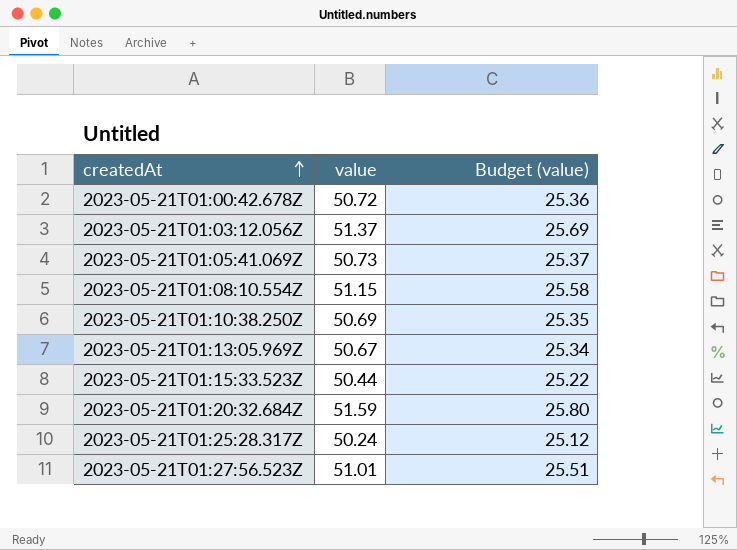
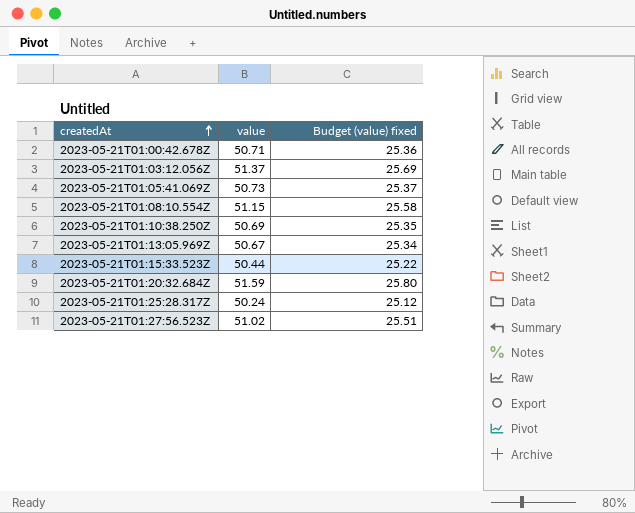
column name: Budget (value) -> Budget (value) fixed
2023-05-21T01:00:42.678Z | value: 50.72 -> 50.71
2023-05-21T01:27:56.523Z | value: 51.01 -> 51.02

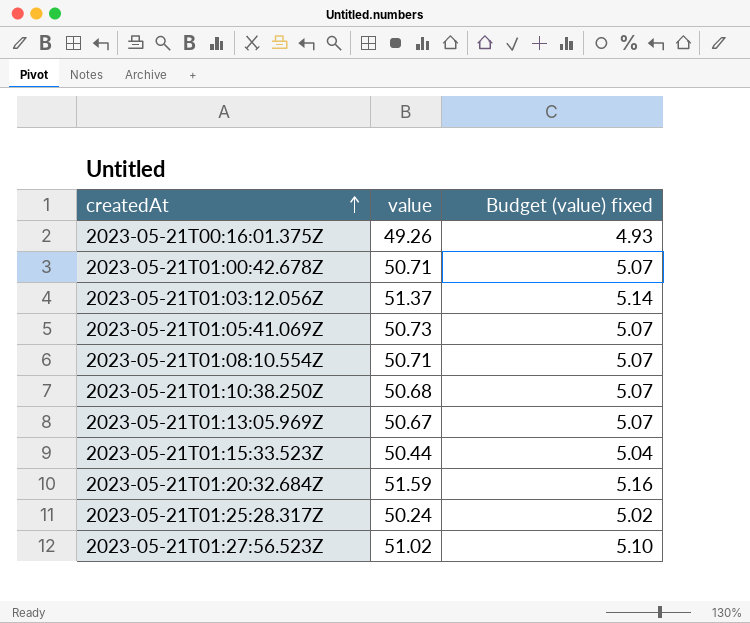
column Budget (value) fixed | formula: [value] * 0.5 -> [value] * 0.1
row 2023-05-21T00:16:01.375Z: none -> 49.26 | 4.93
2023-05-21T01:08:10.554Z | value: 51.15 -> 50.71
2023-05-21T01:10:38.250Z | value: 50.69 -> 50.68

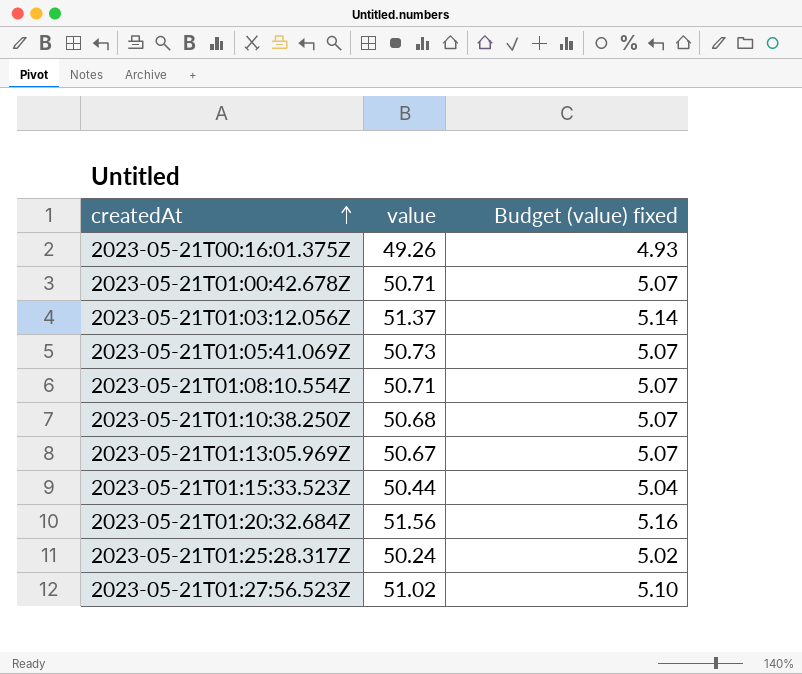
2023-05-21T01:20:32.684Z | value: 51.59 -> 51.56

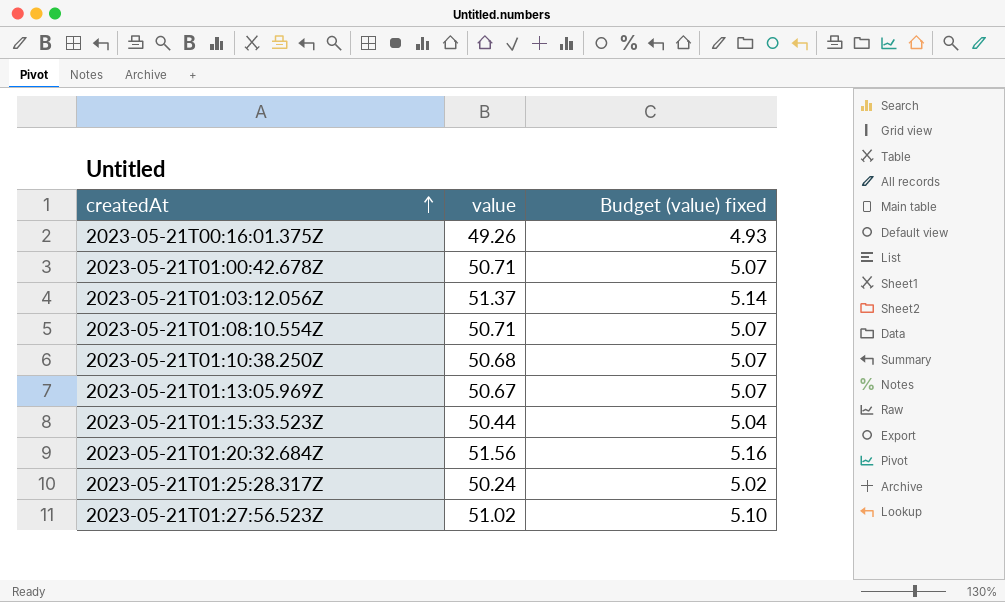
row 2023-05-21T01:05:41.069Z: 50.73 | 5.07 -> none

